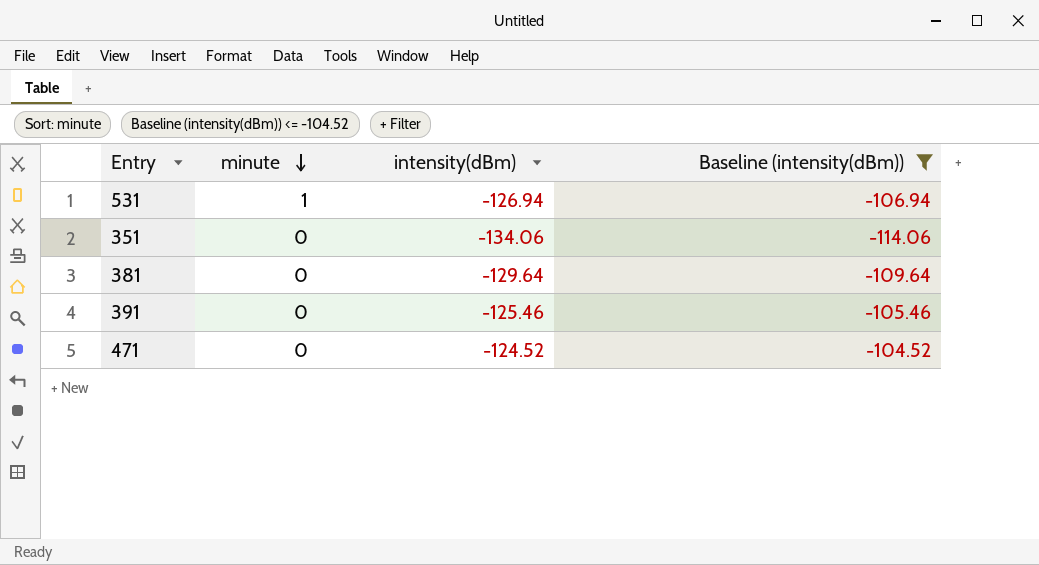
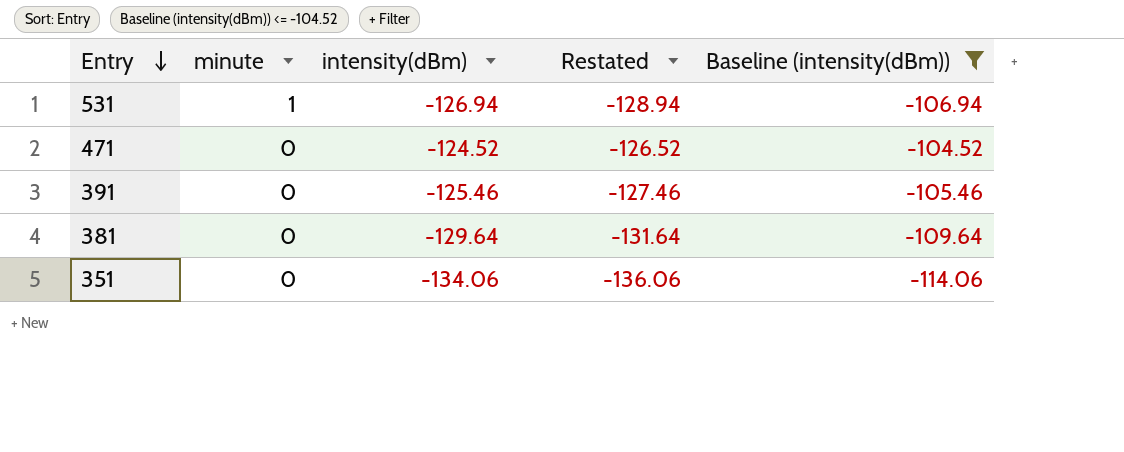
row order: minute descending -> Entry descending
column Restated | formula: none -> [intensity(dBm)] - 2

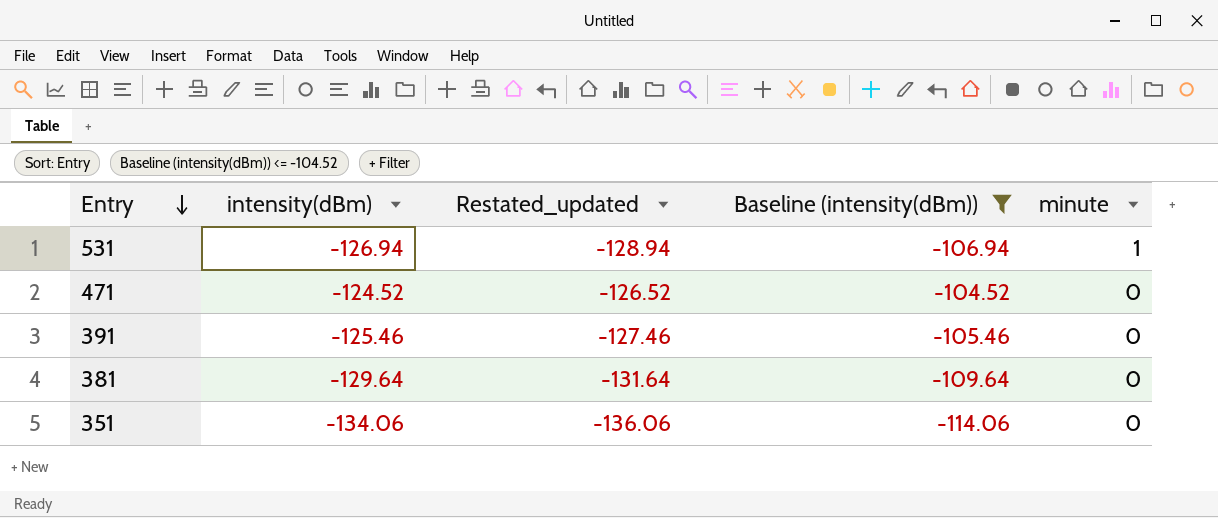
column name: Restated -> Restated_updated
column minute | position: 2 -> 5

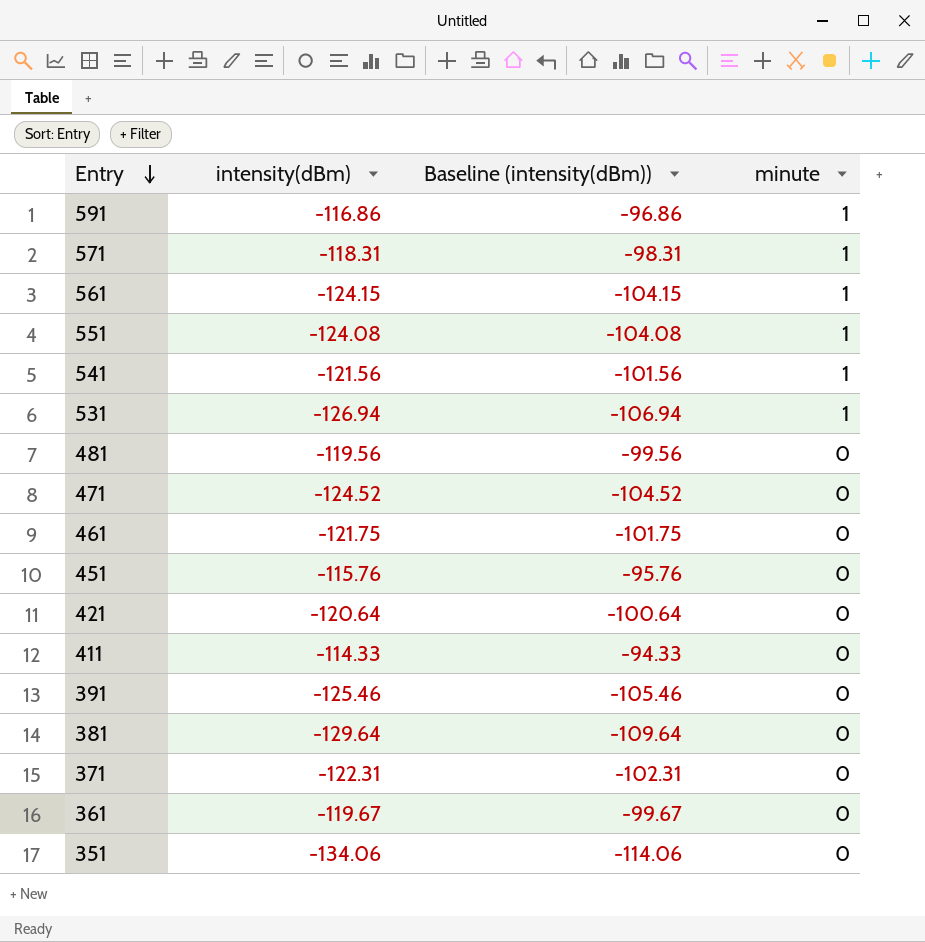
filter: Baseline (intensity(dBm)) <= -104.52 -> none
column Restated_updated | formula: [intensity(dBm)] - 2 -> none

